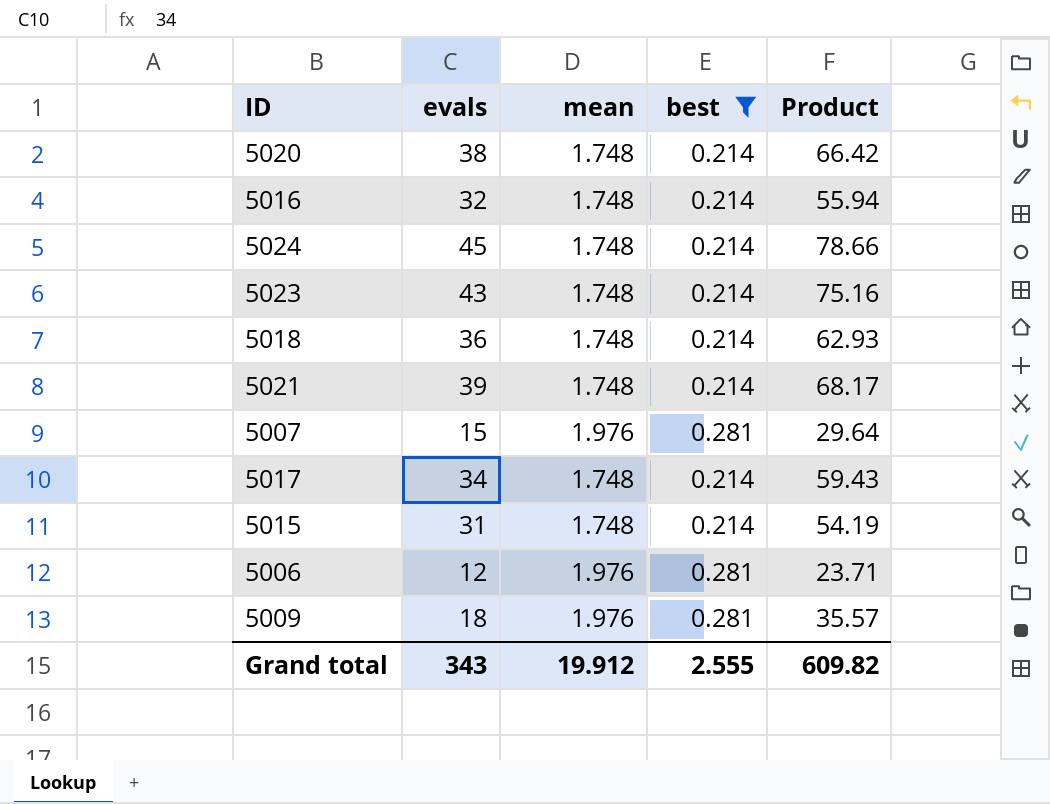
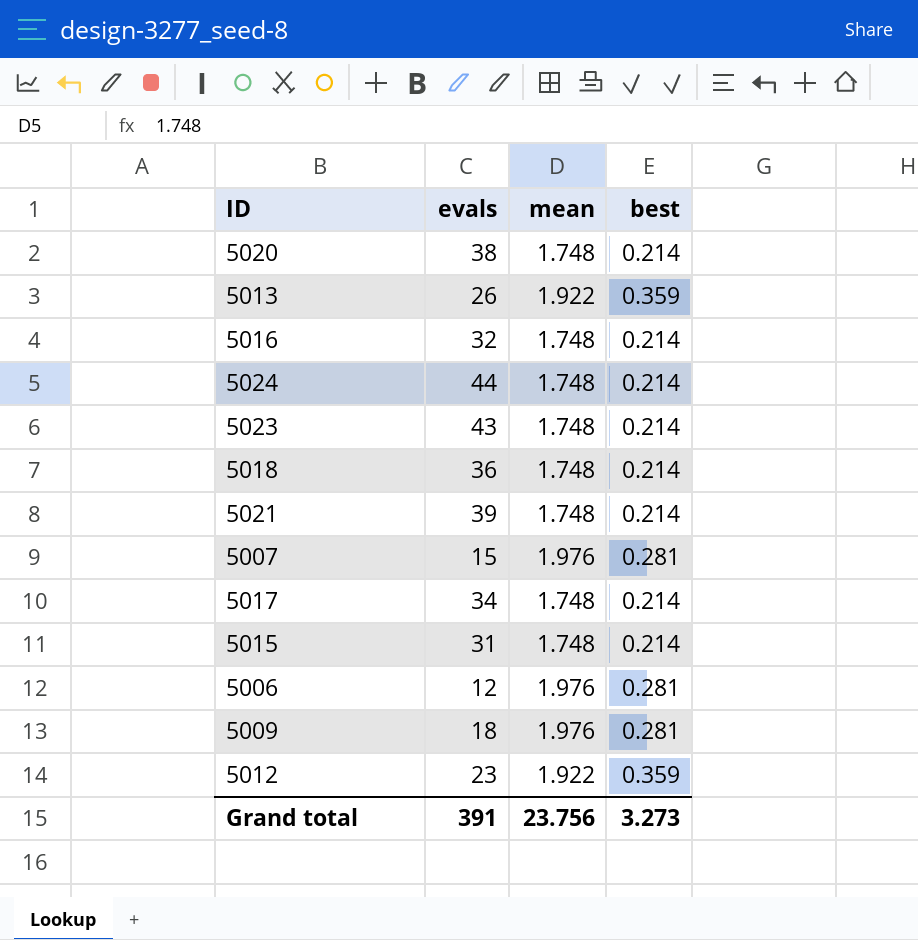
filter: best != 0.359 -> none
column Product | formula: [evals] * [mean] -> none
5024 | evals: 45 -> 44
Grand total | evals: 343 -> 391
Grand total | mean: 19.912 -> 23.756
Grand total | best: 2.555 -> 3.273

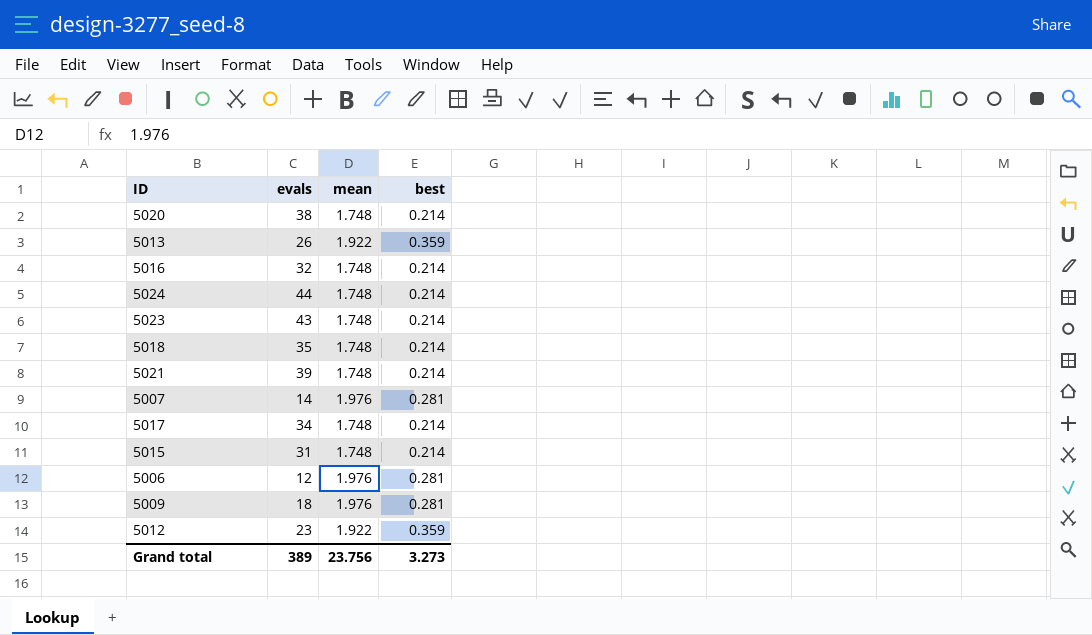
5018 | evals: 36 -> 35
5007 | evals: 15 -> 14
Grand total | evals: 391 -> 389

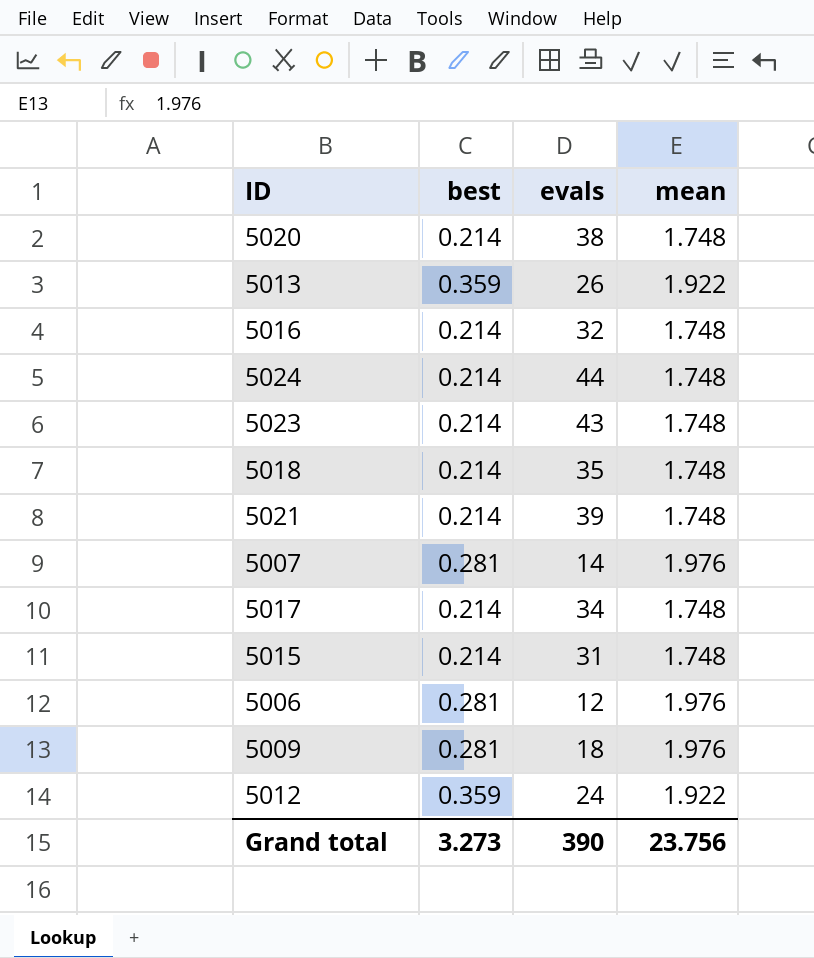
column best | position: 4 -> 2
5012 | evals: 23 -> 24
Grand total | evals: 389 -> 390

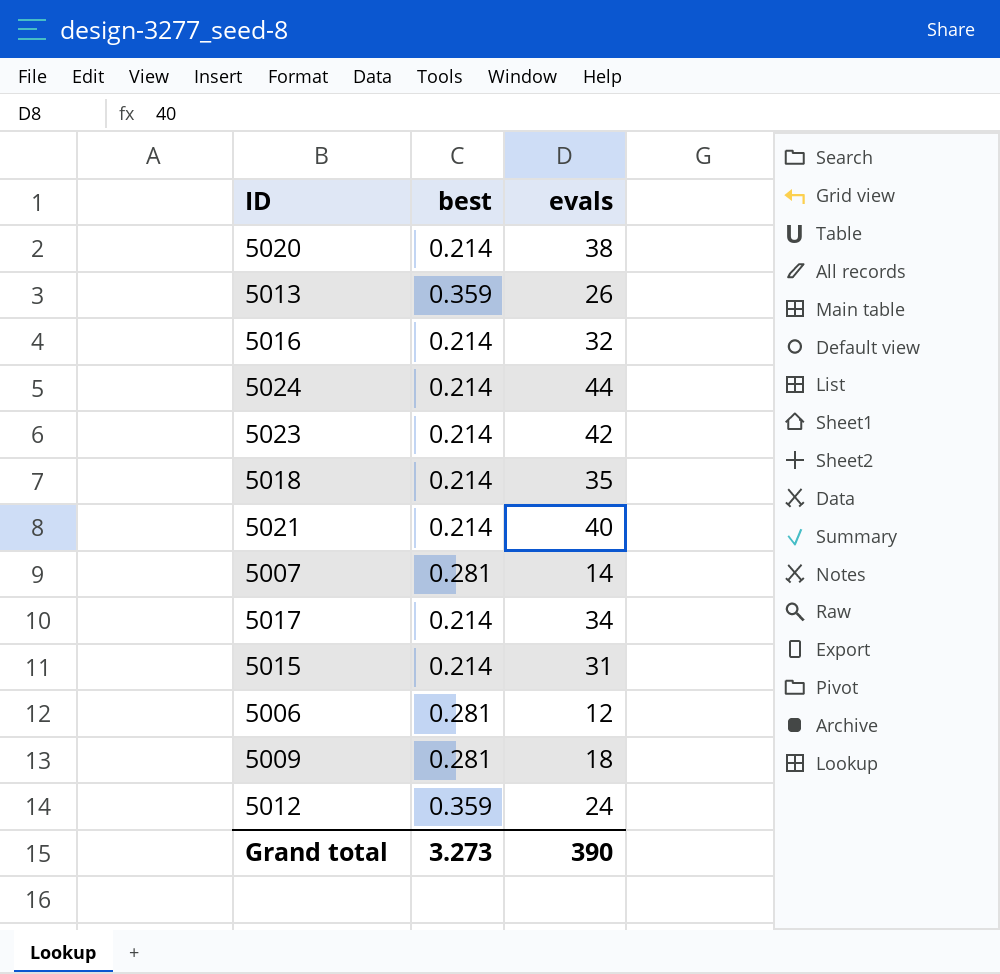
column mean | position: 4 -> none
5023 | evals: 43 -> 42
5021 | evals: 39 -> 40

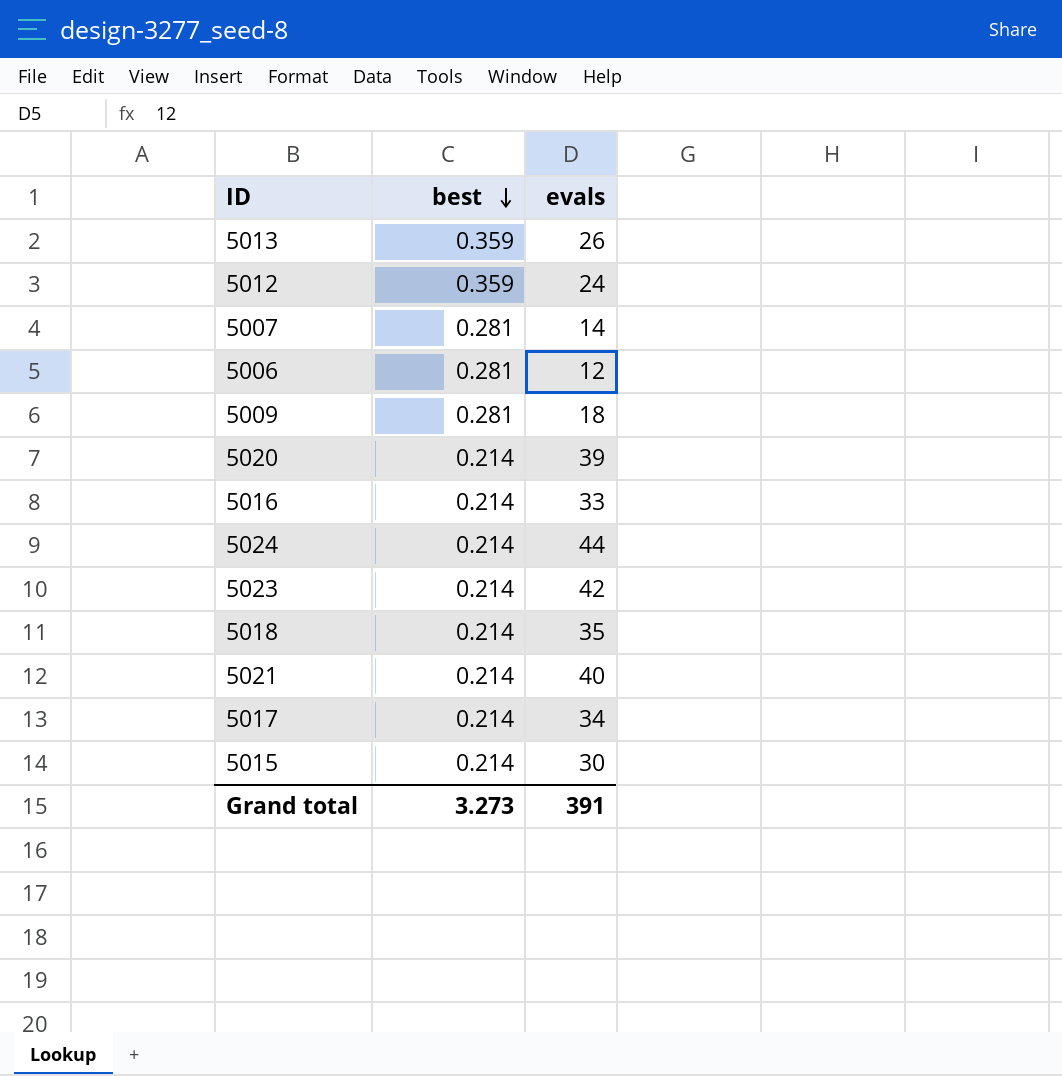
row order: none -> best descending
5020 | evals: 38 -> 39
5016 | evals: 32 -> 33
5015 | evals: 31 -> 30
Grand total | evals: 390 -> 391

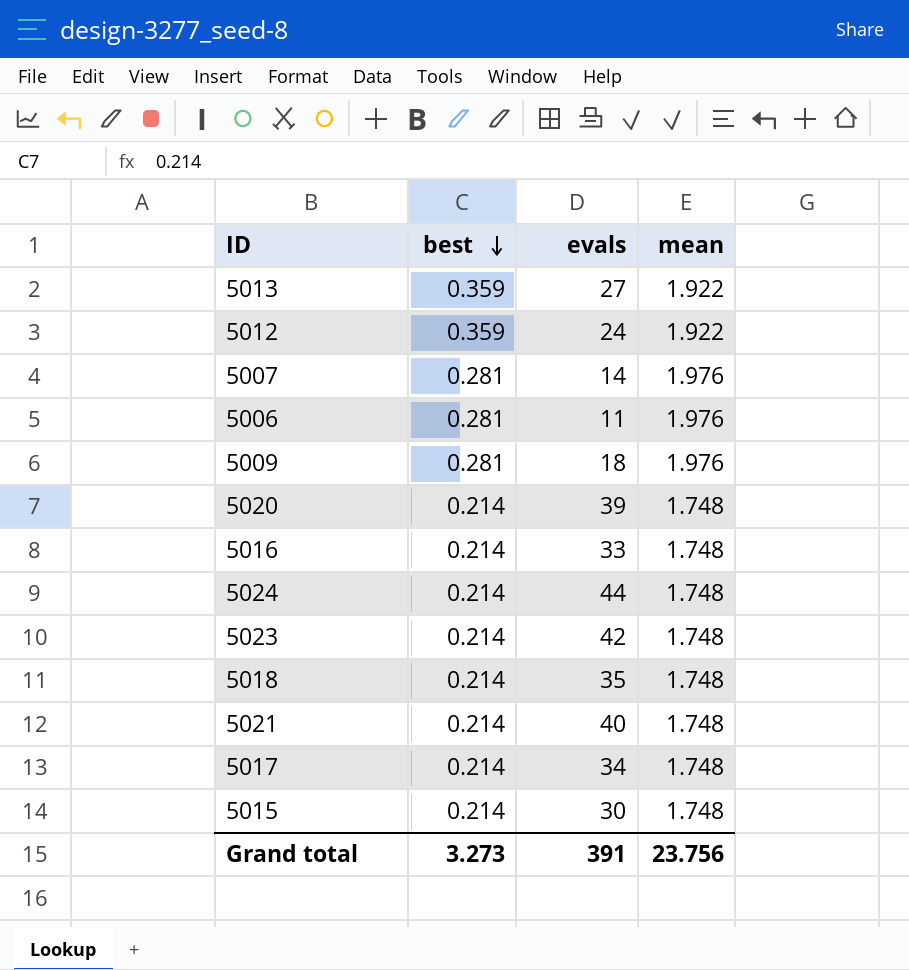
column mean | position: none -> 4
5013 | evals: 26 -> 27
5006 | evals: 12 -> 11

